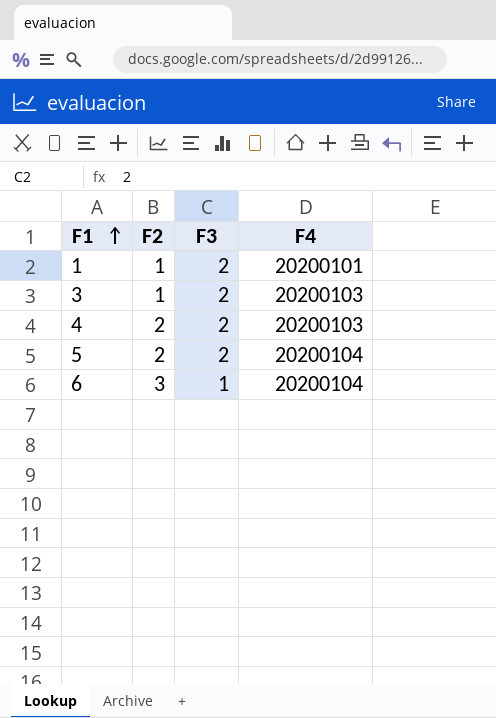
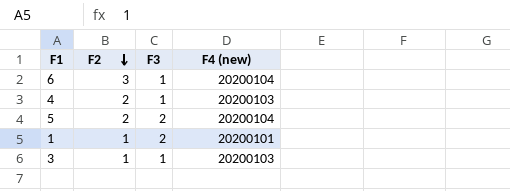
row order: F1 ascending -> F2 descending
column name: F4 -> F4 (new)
4 | F3: 2 -> 1
3 | F3: 2 -> 1

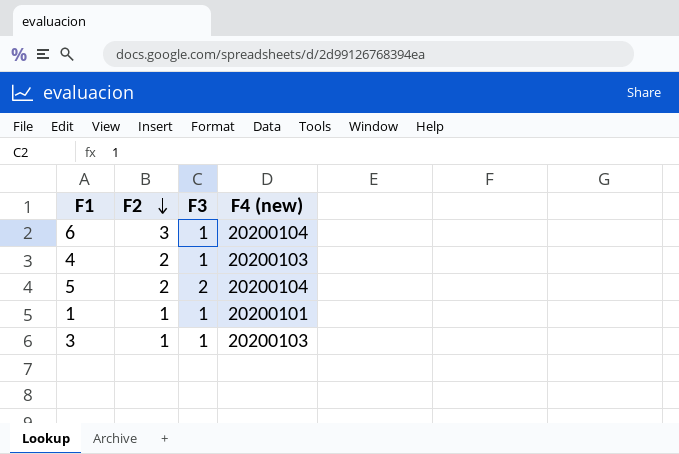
1 | F3: 2 -> 1

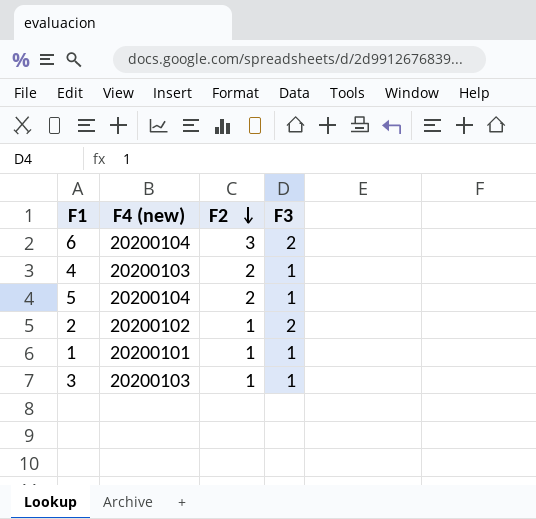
column F4 (new) | position: 4 -> 2
6 | F3: 1 -> 2
5 | F3: 2 -> 1
row 2: none -> 20200102 | 1 | 2

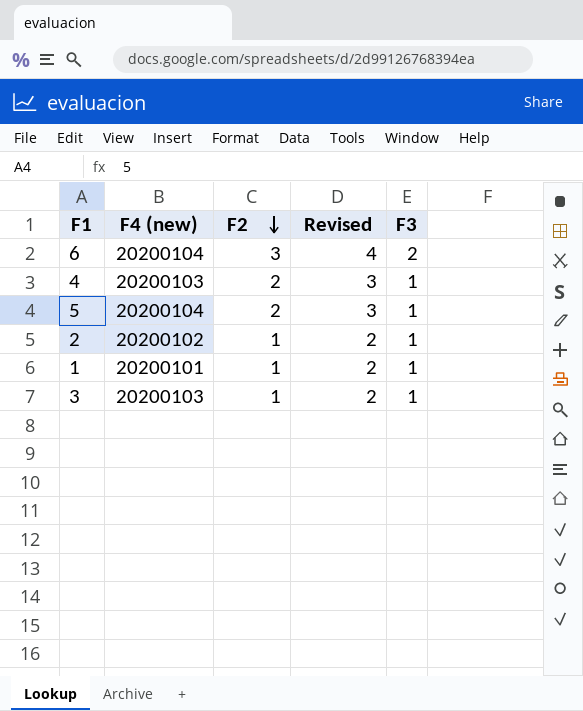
column Revised | formula: none -> [F2] + 1
2 | F3: 2 -> 1

